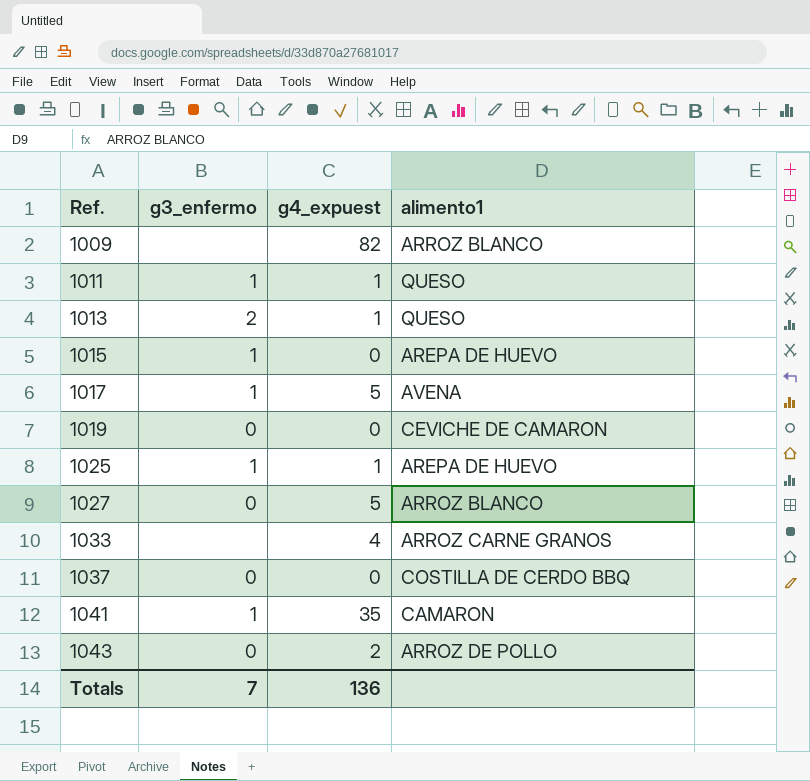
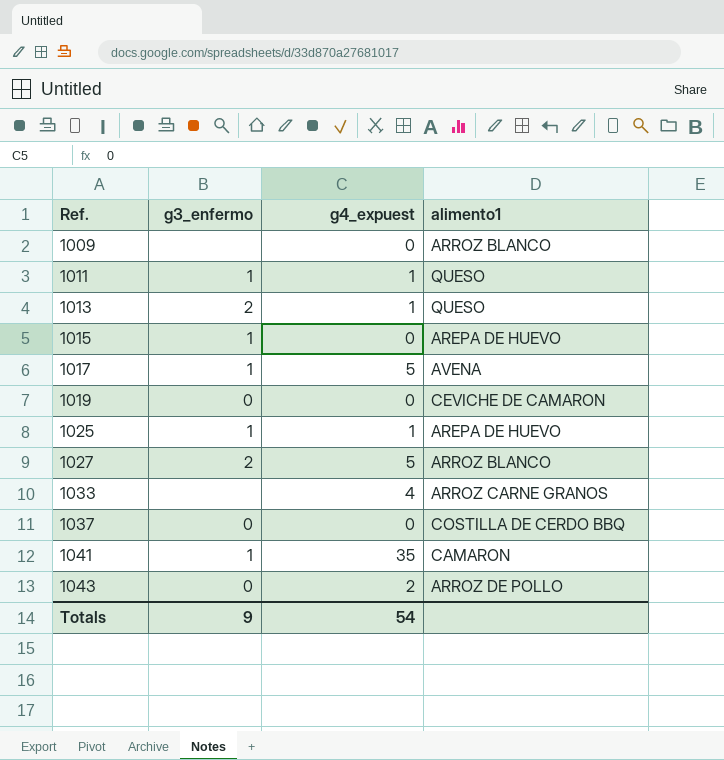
1009 | g4_expuest: 82 -> 0
1027 | g3_enfermo: 0 -> 2
Totals | g3_enfermo: 7 -> 9
Totals | g4_expuest: 136 -> 54

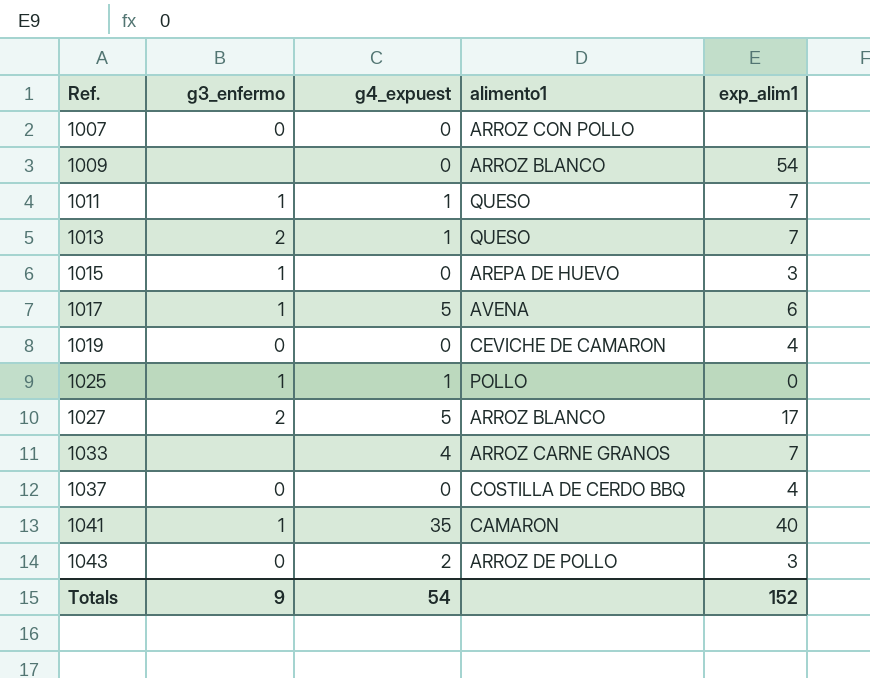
column exp_alim1 | position: none -> 5
row 1007: none -> 0 | 0 | ARROZ CON POLLO | none
1025 | alimento1: AREPA DE HUEVO -> POLLO

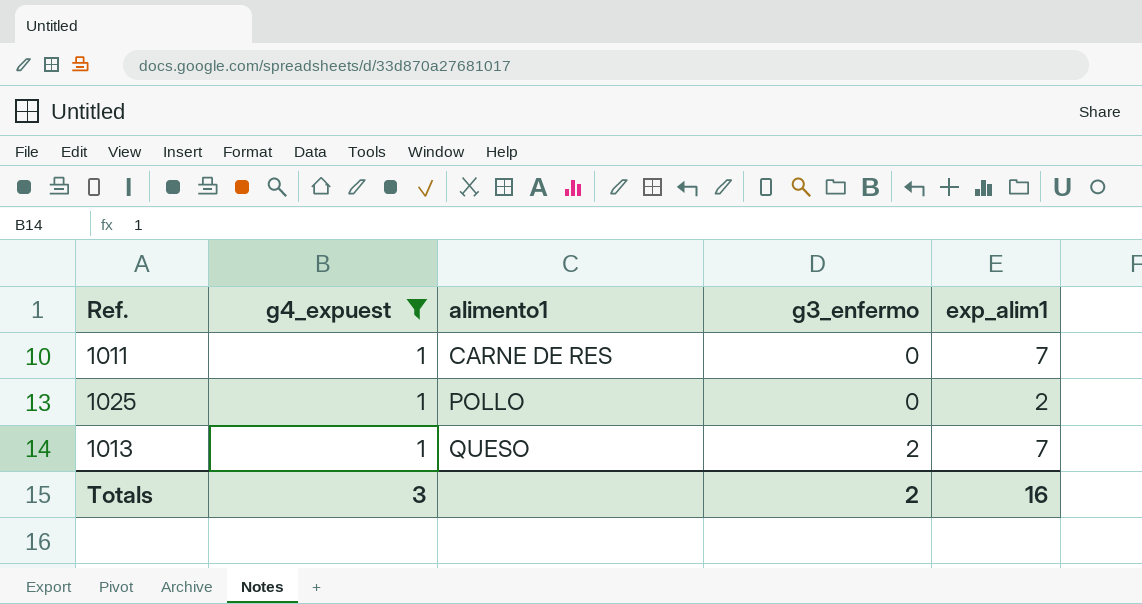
filter: none -> g4_expuest = 1
row order: Ref. ascending -> alimento1 ascending
column g3_enfermo | position: 2 -> 4
1011 | alimento1: QUESO -> CARNE DE RES
1011 | g3_enfermo: 1 -> 0
1025 | g3_enfermo: 1 -> 0
1025 | exp_alim1: 0 -> 2
Totals | g4_expuest: 54 -> 3
Totals | g3_enfermo: 9 -> 2
Totals | exp_alim1: 152 -> 16

